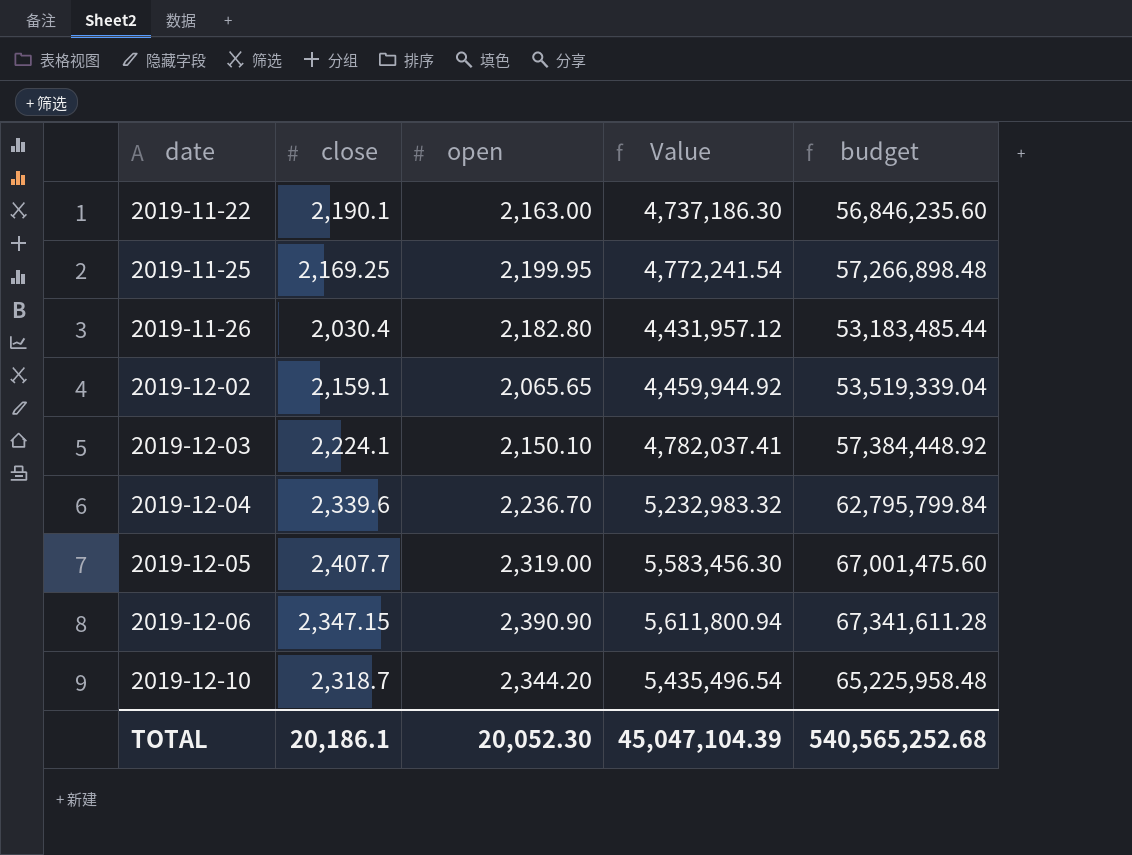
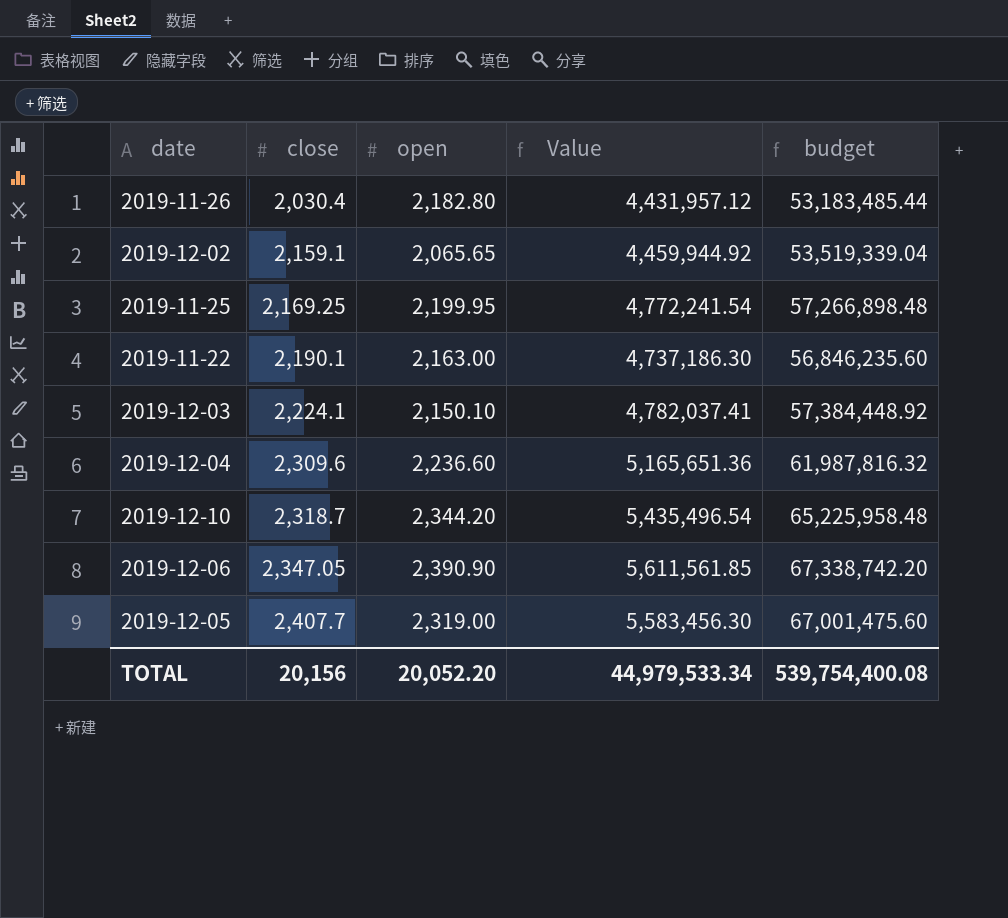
row order: date ascending -> close ascending
2019-12-04 | close: 2,339.6 -> 2,309.6
2019-12-04 | open: 2,236.70 -> 2,236.60
2019-12-04 | Value: 5,232,983.32 -> 5,165,651.36
2019-12-04 | budget: 62,795,799.84 -> 61,987,816.32
2019-12-06 | close: 2,347.15 -> 2,347.05
2019-12-06 | Value: 5,611,800.94 -> 5,611,561.85
2019-12-06 | budget: 67,341,611.28 -> 67,338,742.20
TOTAL | close: 20,186.1 -> 20,156
TOTAL | open: 20,052.30 -> 20,052.20
TOTAL | Value: 45,047,104.39 -> 44,979,533.34
TOTAL | budget: 540,565,252.68 -> 539,754,400.08

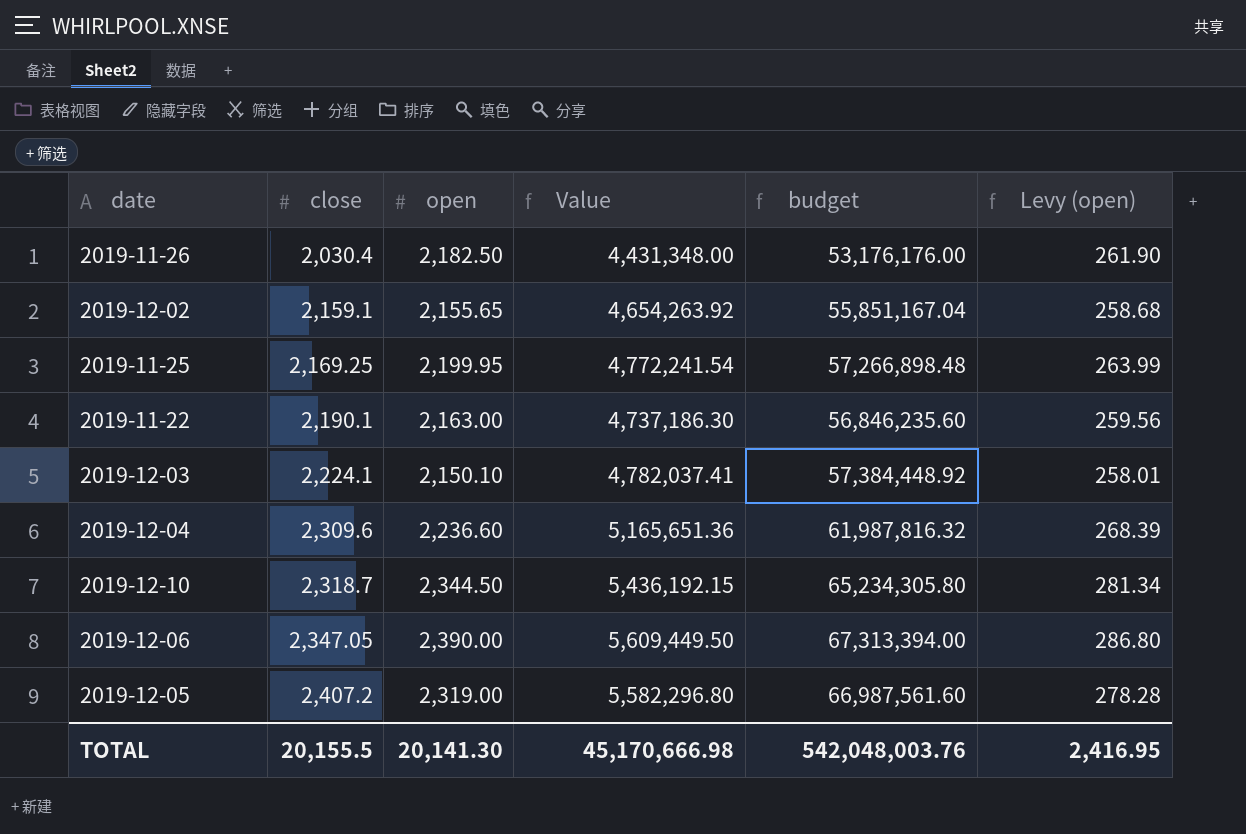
column Levy (open) | formula: none -> [open] * 0.12
2019-11-26 | open: 2,182.80 -> 2,182.50
2019-11-26 | Value: 4,431,957.12 -> 4,431,348.00
2019-11-26 | budget: 53,183,485.44 -> 53,176,176.00
2019-12-02 | open: 2,065.65 -> 2,155.65
2019-12-02 | Value: 4,459,944.92 -> 4,654,263.92
2019-12-02 | budget: 53,519,339.04 -> 55,851,167.04
2019-12-10 | open: 2,344.20 -> 2,344.50
2019-12-10 | Value: 5,435,496.54 -> 5,436,192.15
2019-12-10 | budget: 65,225,958.48 -> 65,234,305.80
2019-12-06 | open: 2,390.90 -> 2,390.00
2019-12-06 | Value: 5,611,561.85 -> 5,609,449.50
2019-12-06 | budget: 67,338,742.20 -> 67,313,394.00
2019-12-05 | close: 2,407.7 -> 2,407.2
2019-12-05 | Value: 5,583,456.30 -> 5,582,296.80
2019-12-05 | budget: 67,001,475.60 -> 66,987,561.60
TOTAL | close: 20,156 -> 20,155.5
TOTAL | open: 20,052.20 -> 20,141.30
TOTAL | Value: 44,979,533.34 -> 45,170,666.98
TOTAL | budget: 539,754,400.08 -> 542,048,003.76

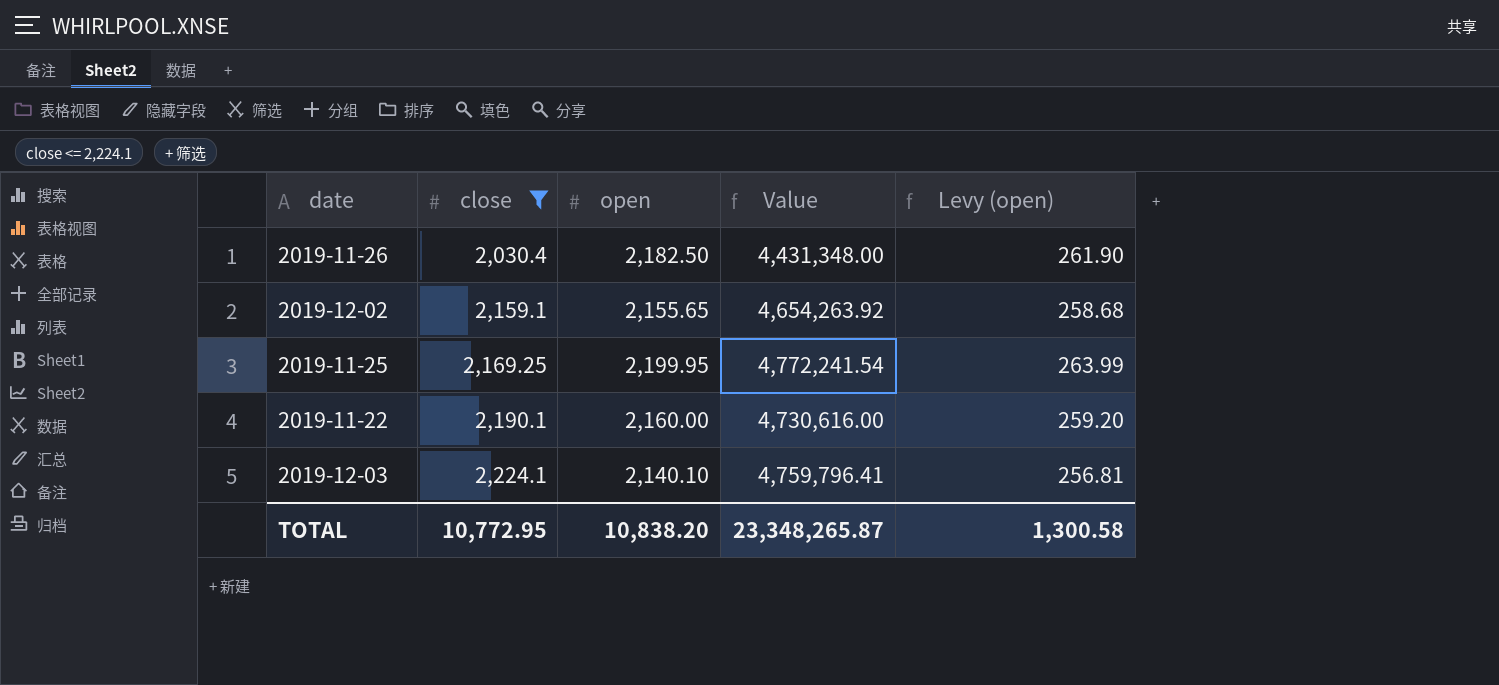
filter: none -> close <= 2,224.1
column budget | formula: [Value] * 12 -> none
2019-11-22 | open: 2,163.00 -> 2,160.00
2019-11-22 | Value: 4,737,186.30 -> 4,730,616.00
2019-11-22 | Levy (open): 259.56 -> 259.20
2019-12-03 | open: 2,150.10 -> 2,140.10
2019-12-03 | Value: 4,782,037.41 -> 4,759,796.41
2019-12-03 | Levy (open): 258.01 -> 256.81
TOTAL | close: 20,155.5 -> 10,772.95
TOTAL | open: 20,141.30 -> 10,838.20
TOTAL | Value: 45,170,666.98 -> 23,348,265.87
TOTAL | Levy (open): 2,416.95 -> 1,300.58

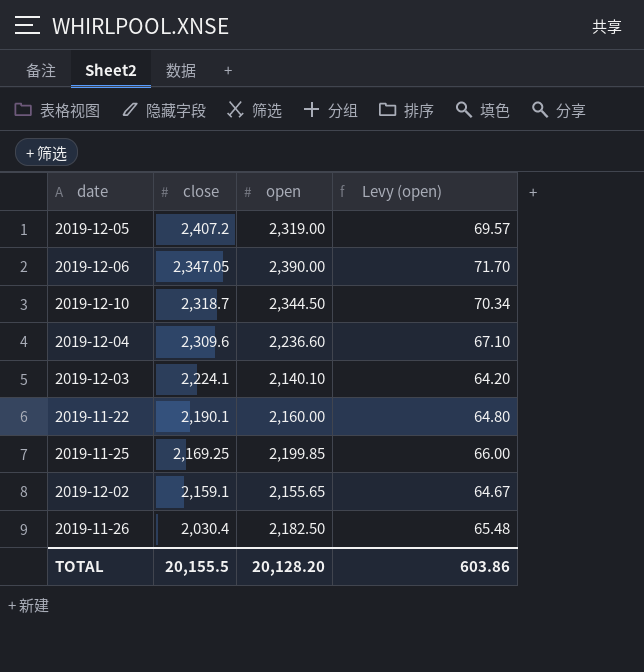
filter: close <= 2,224.1 -> none
row order: close ascending -> close descending
column Value | formula: [close] * [open] -> none
column Levy (open) | formula: [open] * 0.12 -> [open] * 0.03
2019-11-25 | open: 2,199.95 -> 2,199.85
TOTAL | close: 10,772.95 -> 20,155.5
TOTAL | open: 10,838.20 -> 20,128.20
TOTAL | Levy (open): 1,300.58 -> 603.86

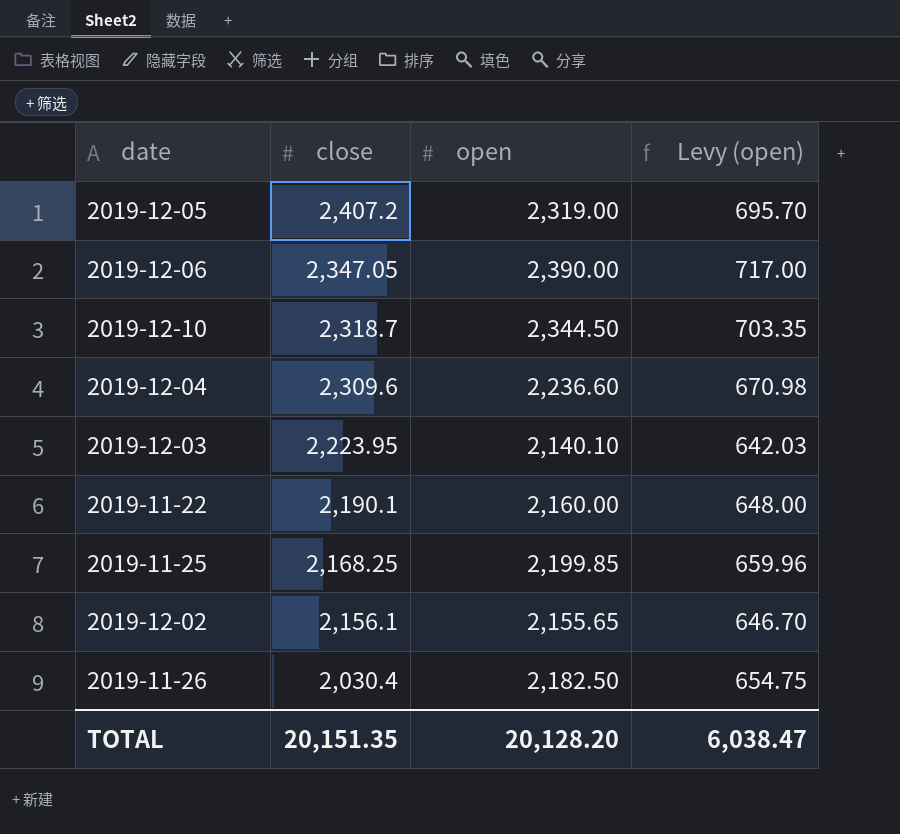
column Levy (open) | formula: [open] * 0.03 -> [open] * 0.3
2019-12-03 | close: 2,224.1 -> 2,223.95
2019-11-25 | close: 2,169.25 -> 2,168.25
2019-12-02 | close: 2,159.1 -> 2,156.1
TOTAL | close: 20,155.5 -> 20,151.35
TOTAL | Levy (open): 603.86 -> 6,038.47

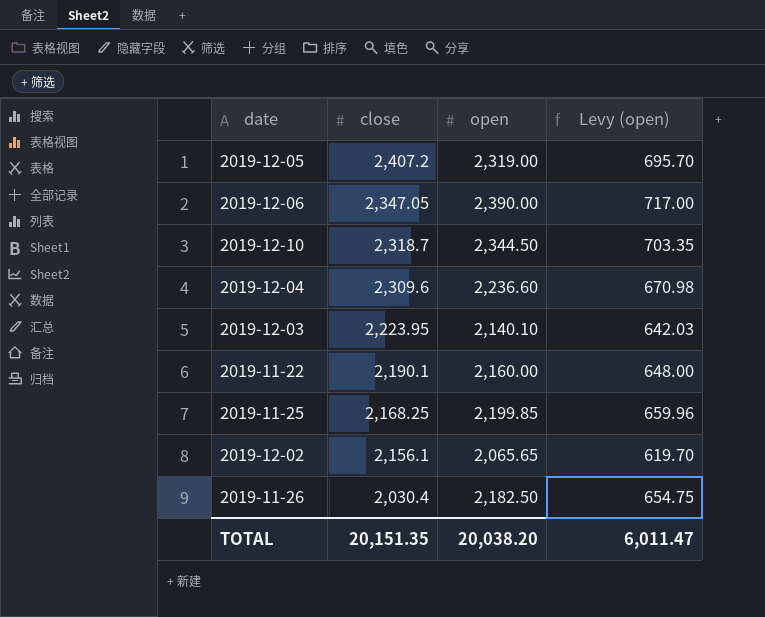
2019-12-02 | open: 2,155.65 -> 2,065.65
2019-12-02 | Levy (open): 646.70 -> 619.70
TOTAL | open: 20,128.20 -> 20,038.20
TOTAL | Levy (open): 6,038.47 -> 6,011.47

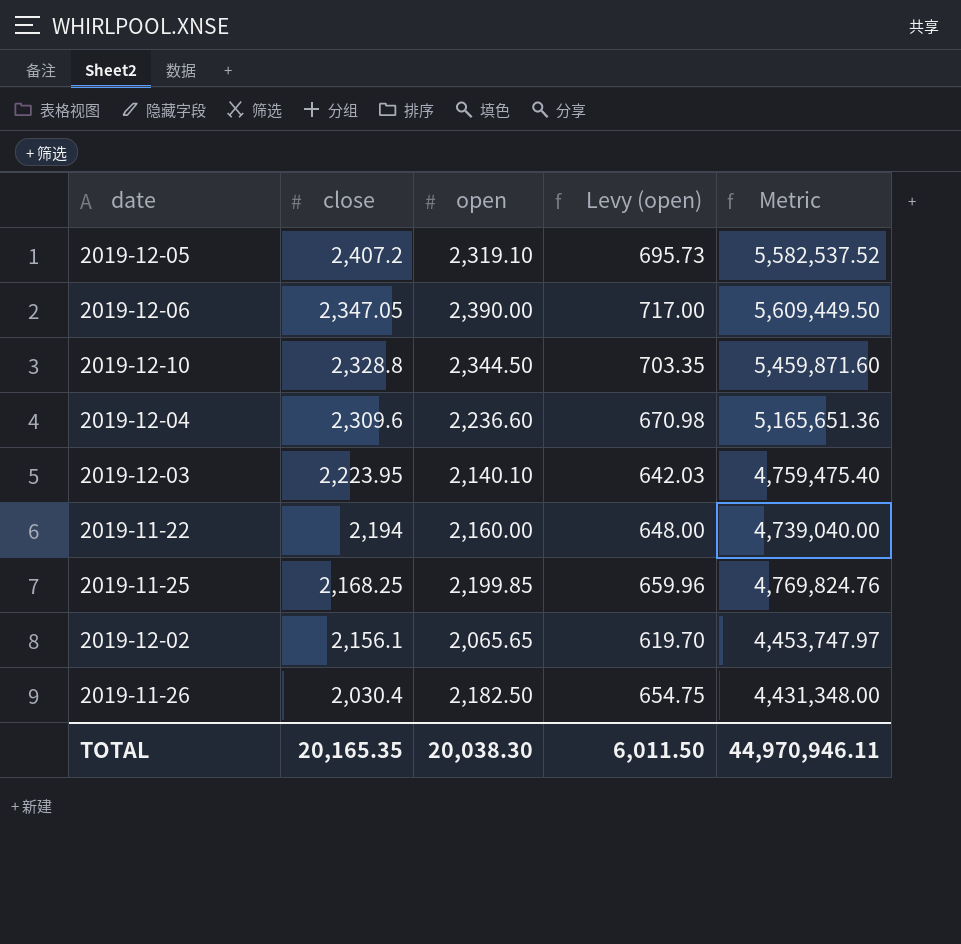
column Metric | formula: none -> [close] * [open]
2019-12-05 | open: 2,319.00 -> 2,319.10
2019-12-05 | Levy (open): 695.70 -> 695.73
2019-12-10 | close: 2,318.7 -> 2,328.8
2019-11-22 | close: 2,190.1 -> 2,194
TOTAL | close: 20,151.35 -> 20,165.35
TOTAL | open: 20,038.20 -> 20,038.30
TOTAL | Levy (open): 6,011.47 -> 6,011.50

